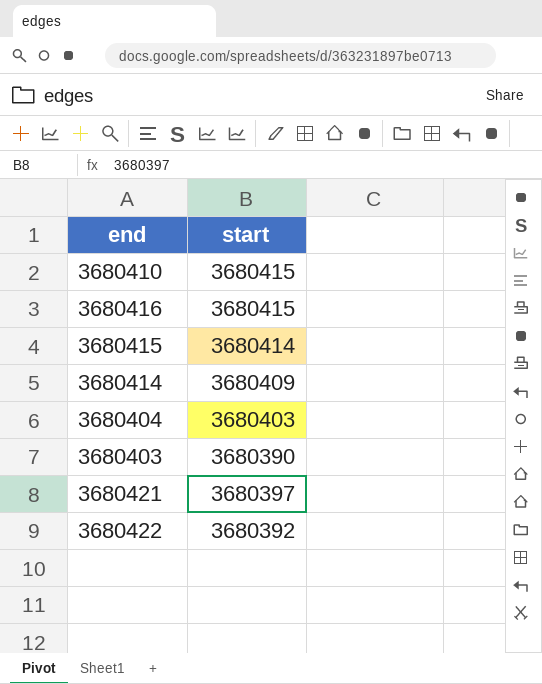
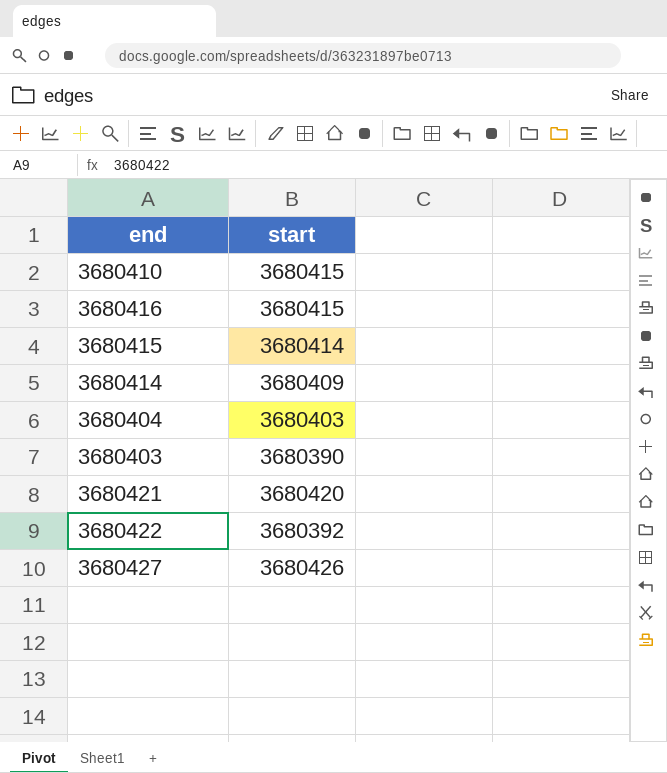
3680421 | start: 3680397 -> 3680420
row 3680427: none -> 3680426

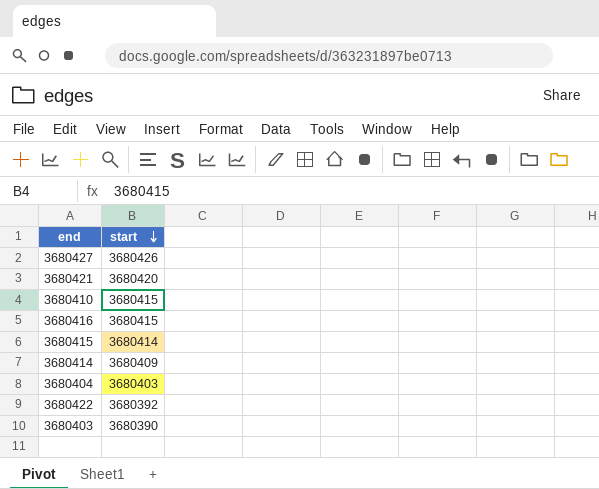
row order: none -> start descending

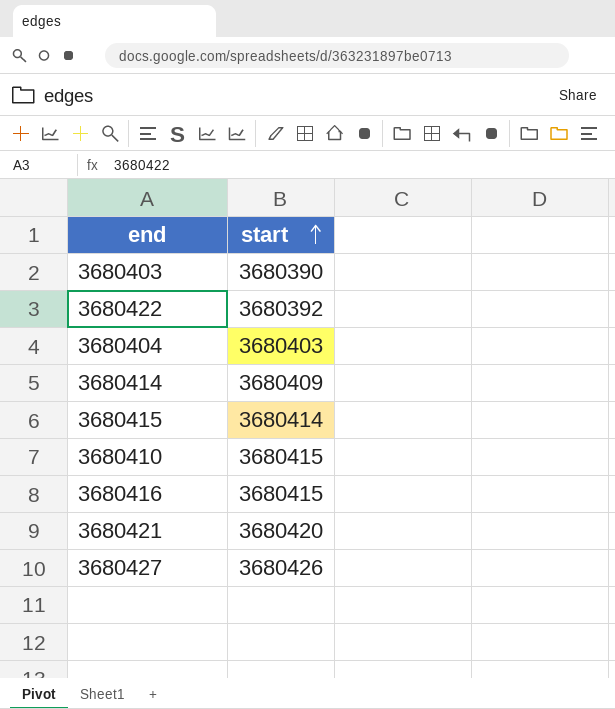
row order: start descending -> start ascending

